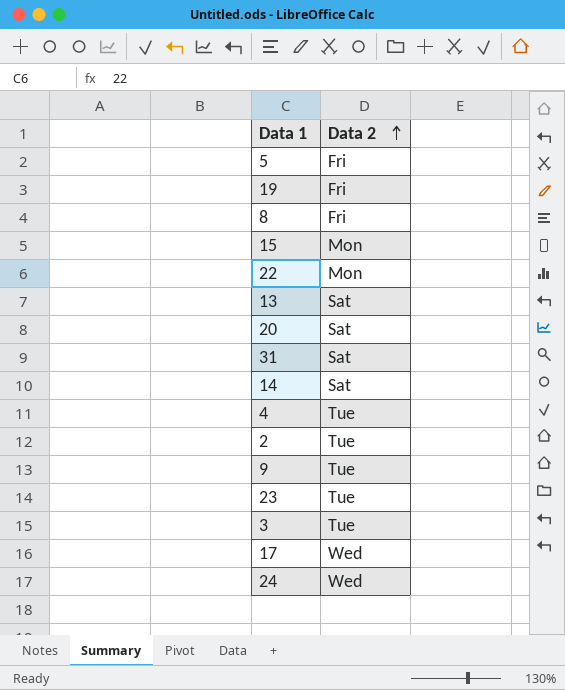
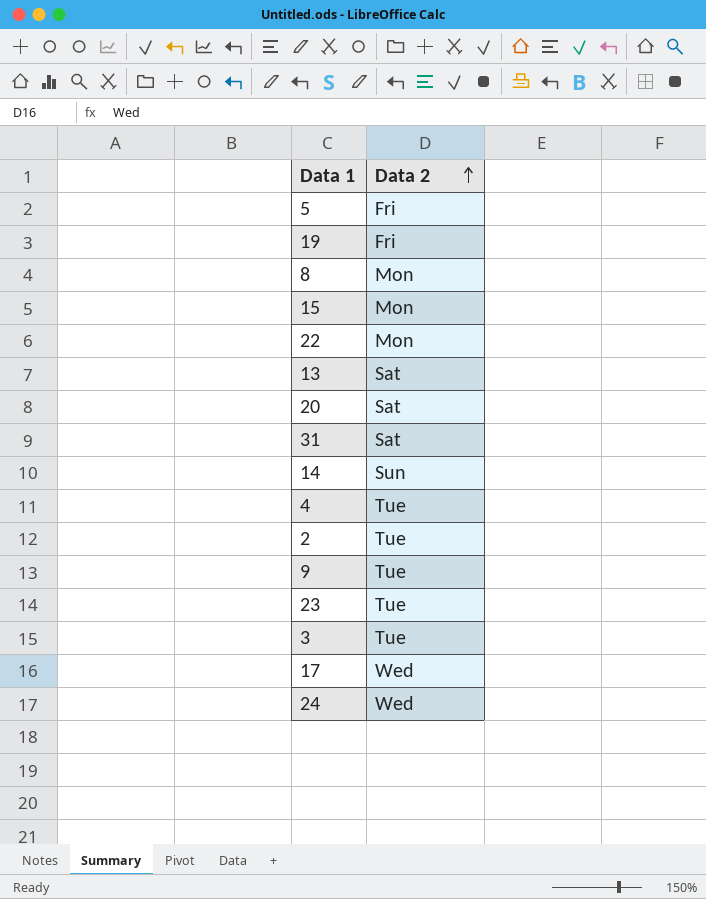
8 | Data 2: Fri -> Mon
14 | Data 2: Sat -> Sun

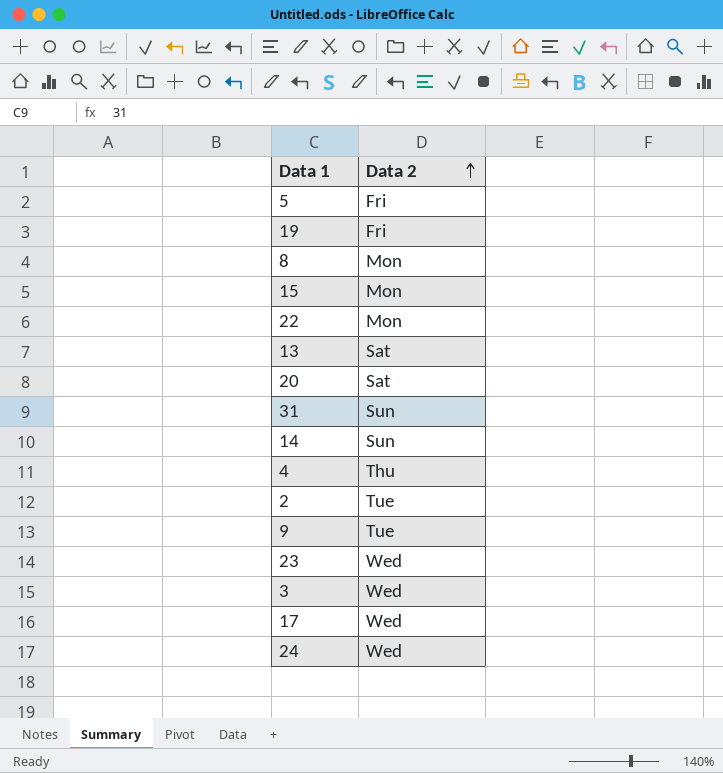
31 | Data 2: Sat -> Sun
4 | Data 2: Tue -> Thu
23 | Data 2: Tue -> Wed
3 | Data 2: Tue -> Wed

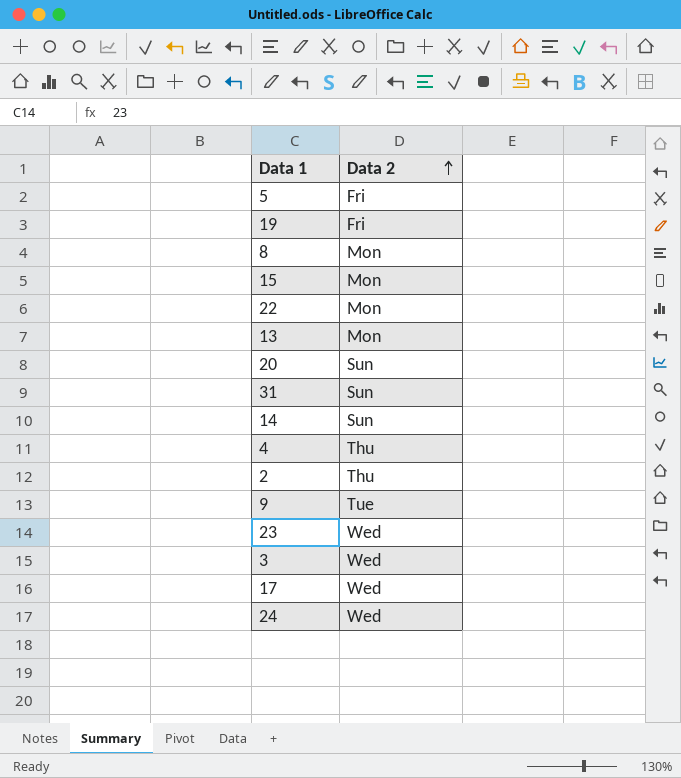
13 | Data 2: Sat -> Mon
20 | Data 2: Sat -> Sun
2 | Data 2: Tue -> Thu

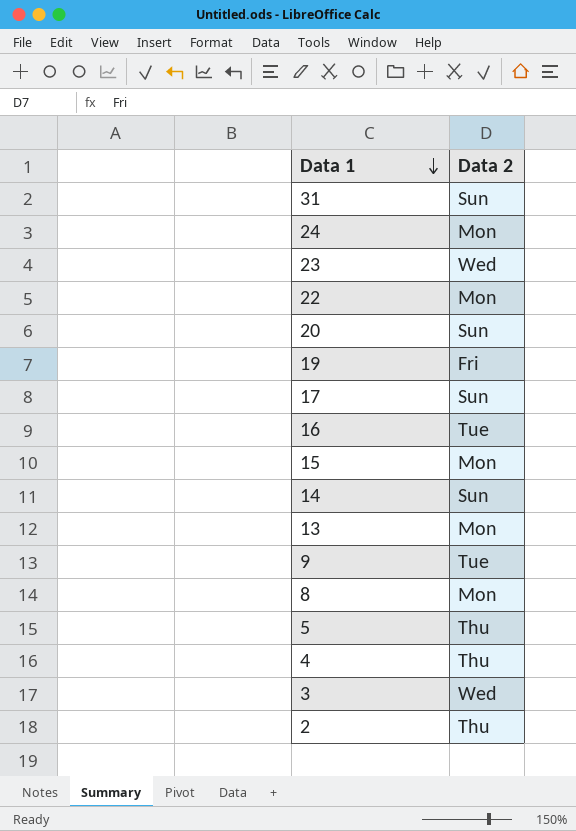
row order: Data 2 ascending -> Data 1 descending
24 | Data 2: Wed -> Mon
17 | Data 2: Wed -> Sun
row 16: none -> Tue
5 | Data 2: Fri -> Thu

